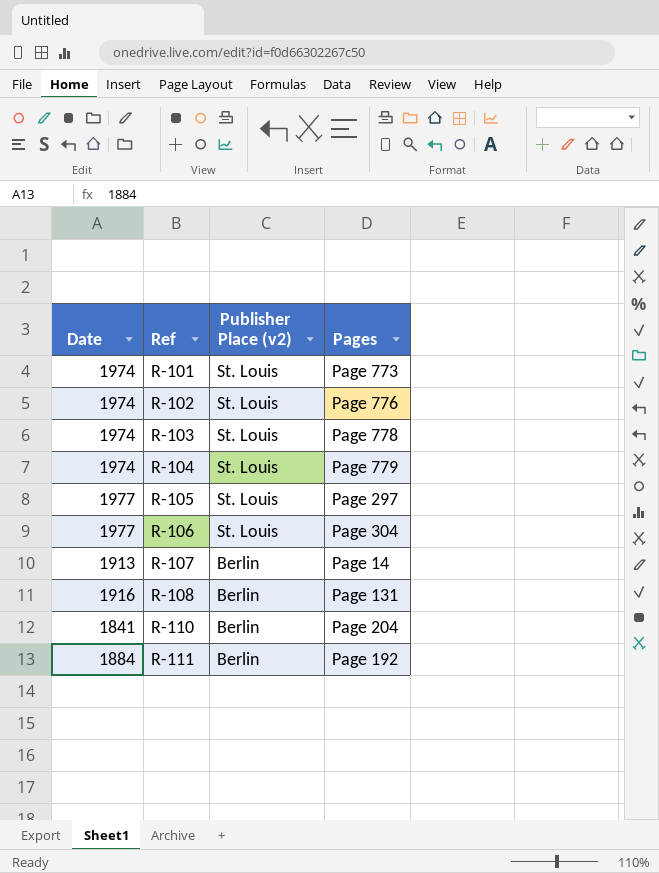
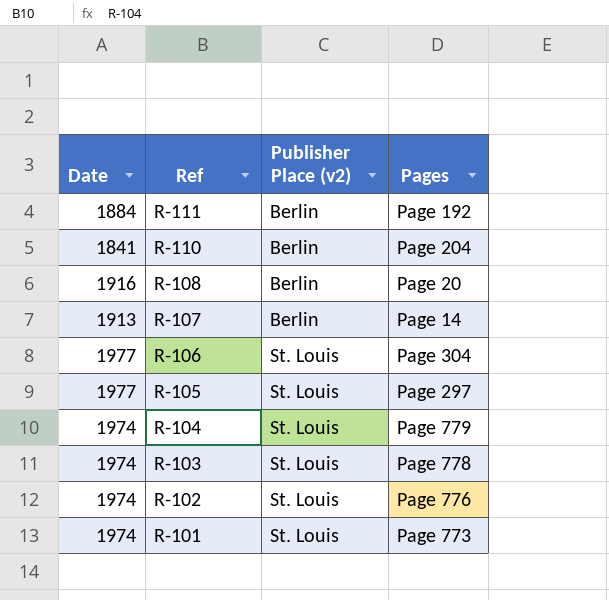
row order: Ref ascending -> Ref descending
R-108 | Pages: Page 131 -> Page 20

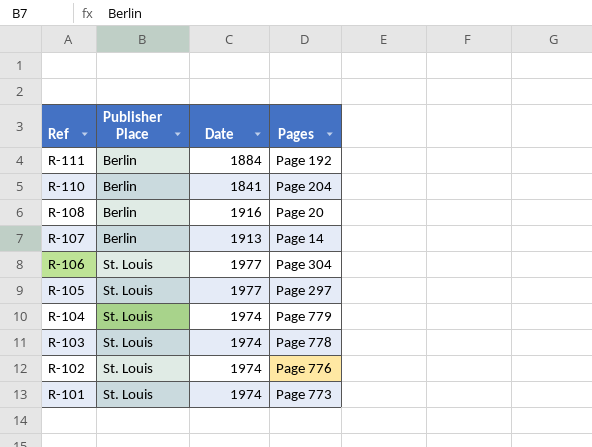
column name: Publisher Place (v2) -> Publisher Place
column Date | position: 1 -> 3

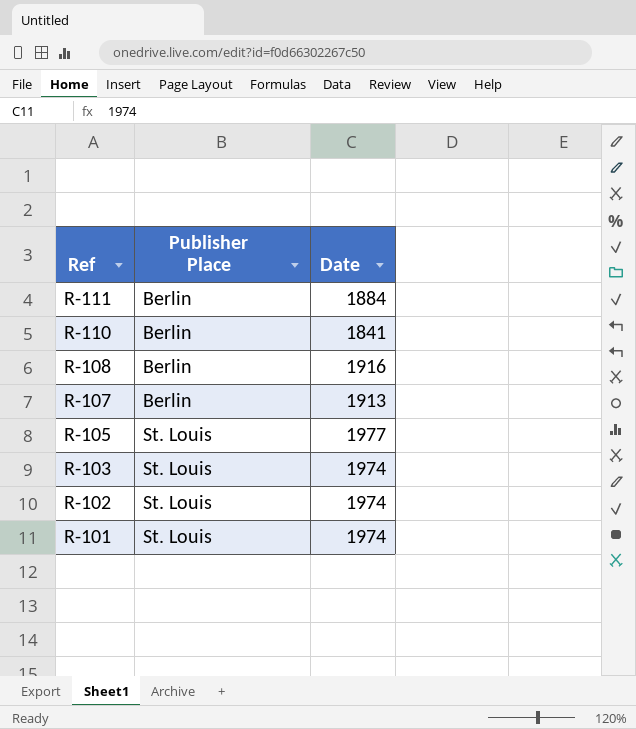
column Pages | position: 4 -> none
row R-106: St. Louis | 1977 | Page 304 -> none
row R-104: St. Louis | 1974 | Page 779 -> none

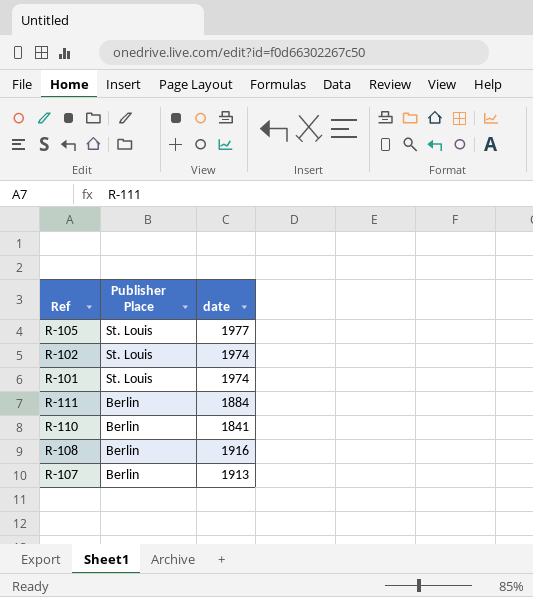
row order: Ref descending -> Publisher Place descending
column name: Date -> date
row R-103: St. Louis | 1974 -> none

